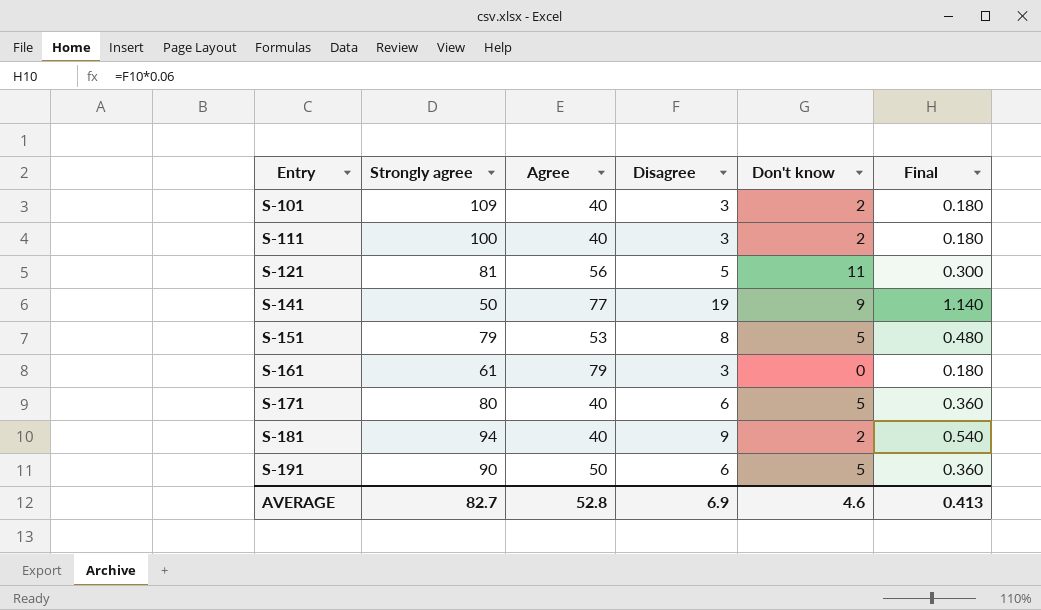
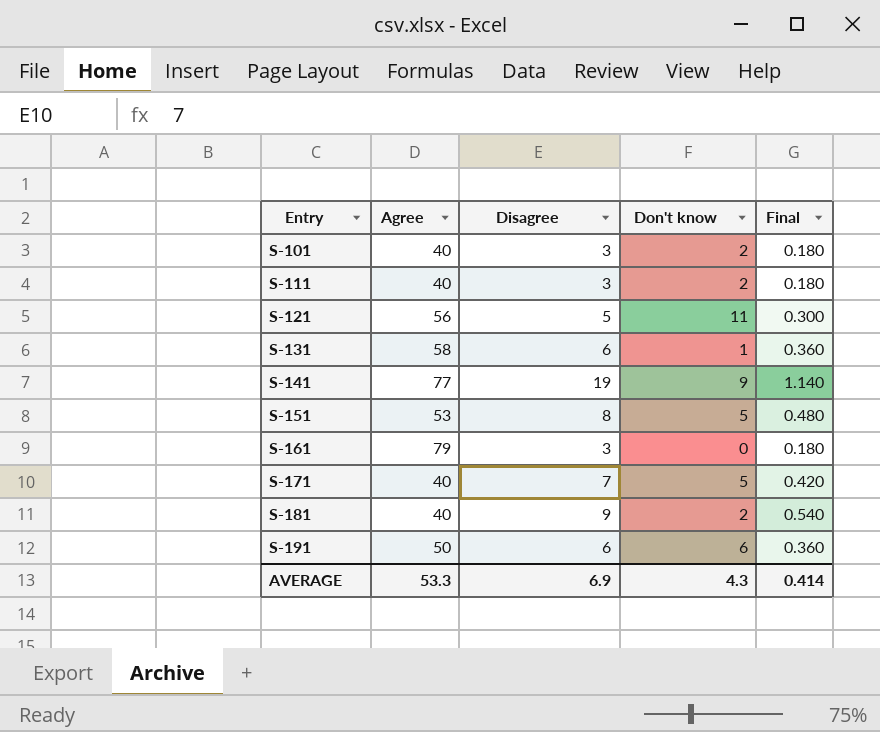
column Strongly agree | position: 2 -> none
row S-131: none -> 58 | 6 | 1 | 0.360
S-171 | Disagree: 6 -> 7
S-171 | Final: 0.360 -> 0.420
S-191 | Don't know: 5 -> 6
AVERAGE | Agree: 52.8 -> 53.3
AVERAGE | Don't know: 4.6 -> 4.3
AVERAGE | Final: 0.413 -> 0.414

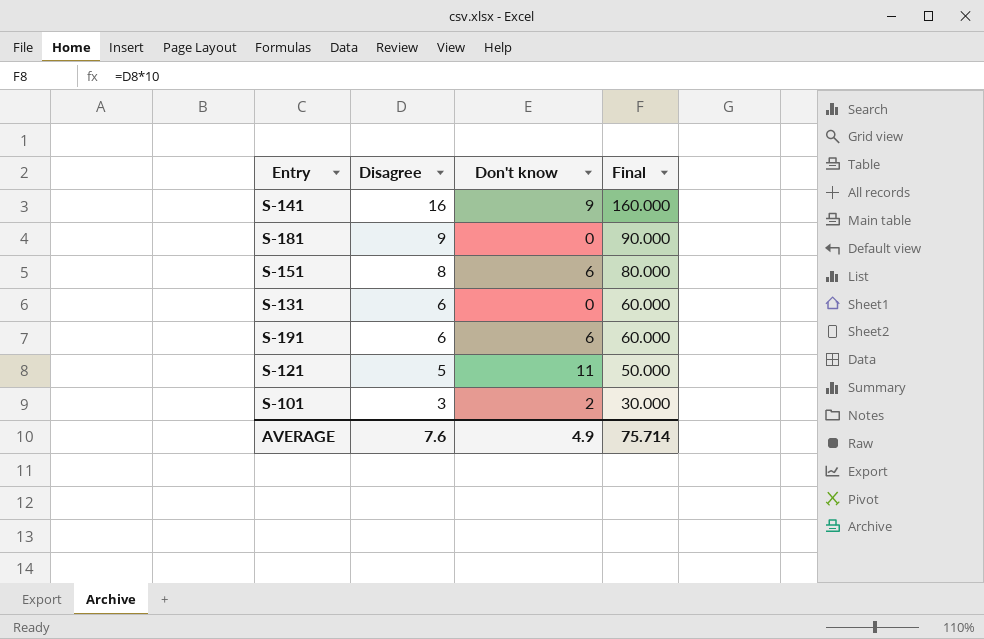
row order: Entry ascending -> Disagree descending
column Agree | position: 2 -> none
column Final | formula: [Disagree] * 0.06 -> [Disagree] * 10
row S-111: 40 | 3 | 2 | 0.180 -> none
row S-161: 79 | 3 | 0 | 0.180 -> none
row S-171: 40 | 7 | 5 | 0.420 -> none
S-141 | Disagree: 19 -> 16
S-181 | Don't know: 2 -> 0
S-151 | Don't know: 5 -> 6
S-131 | Don't know: 1 -> 0
AVERAGE | Disagree: 6.9 -> 7.6
AVERAGE | Don't know: 4.3 -> 4.9
AVERAGE | Final: 0.414 -> 75.714

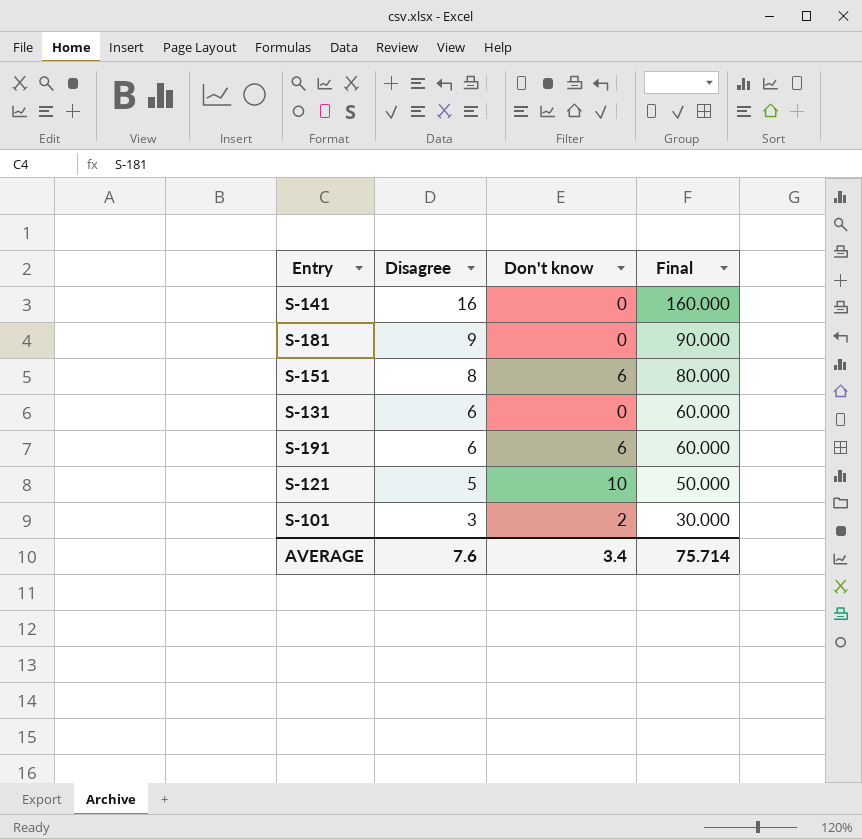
S-141 | Don't know: 9 -> 0
S-121 | Don't know: 11 -> 10
AVERAGE | Don't know: 4.9 -> 3.4

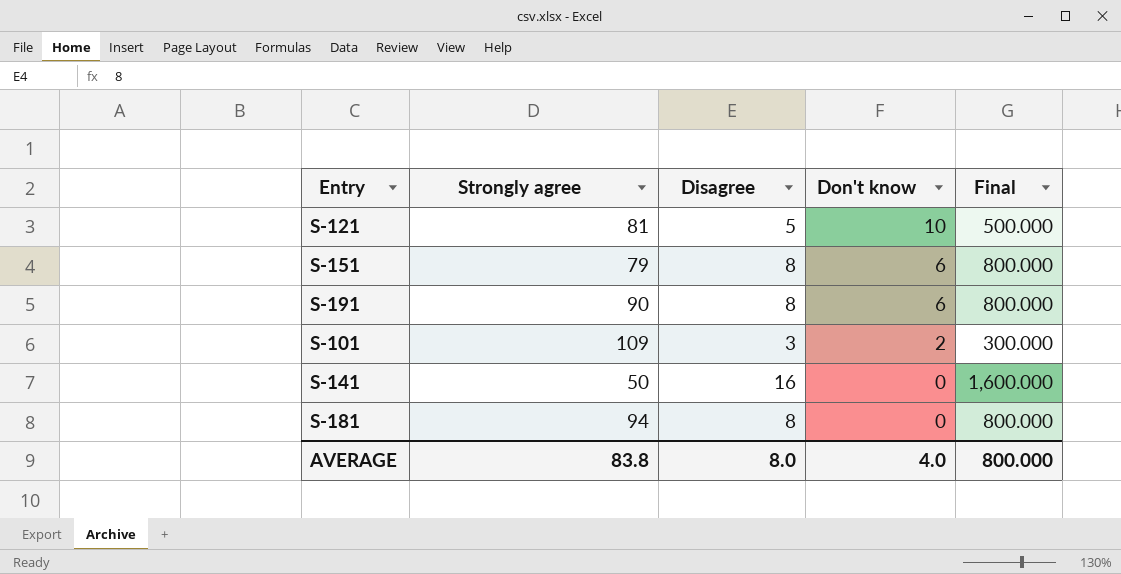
row order: Disagree descending -> Don't know descending
column Strongly agree | position: none -> 2
column Final | formula: [Disagree] * 10 -> [Disagree] * 100
row S-131: 6 | 0 | 60.000 -> none
S-191 | Disagree: 6 -> 8
S-181 | Disagree: 9 -> 8
AVERAGE | Disagree: 7.6 -> 8.0
AVERAGE | Don't know: 3.4 -> 4.0
AVERAGE | Final: 75.714 -> 800.000

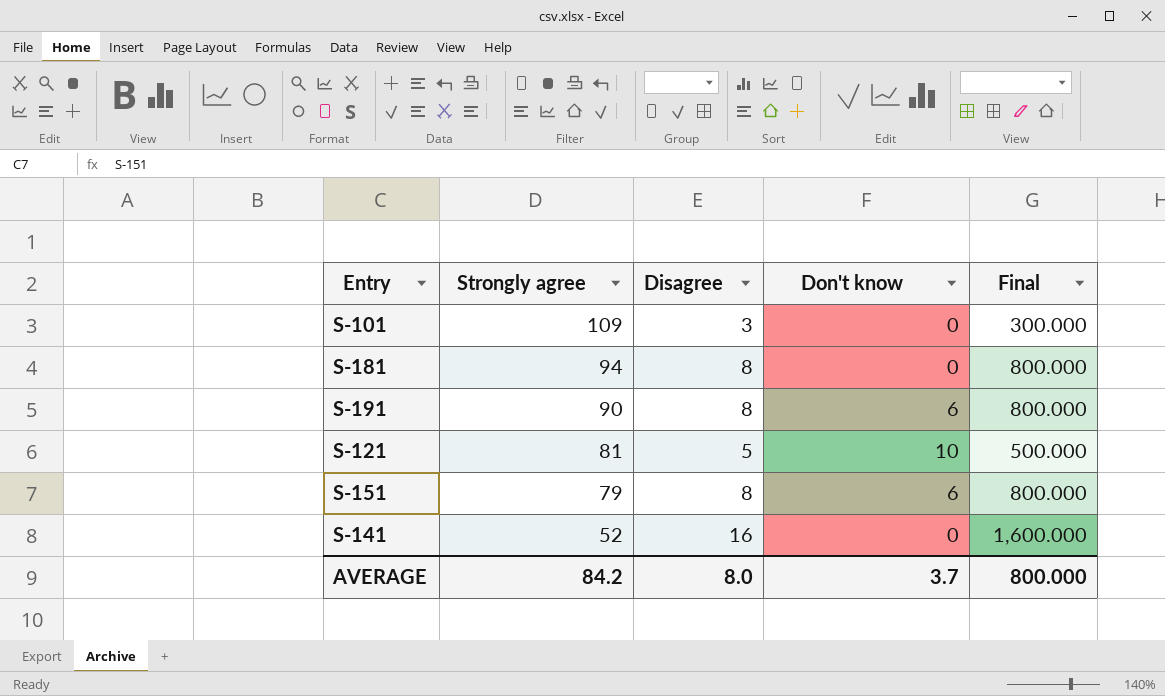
row order: Don't know descending -> Strongly agree descending
S-101 | Don't know: 2 -> 0
S-141 | Strongly agree: 50 -> 52
AVERAGE | Strongly agree: 83.8 -> 84.2
AVERAGE | Don't know: 4.0 -> 3.7

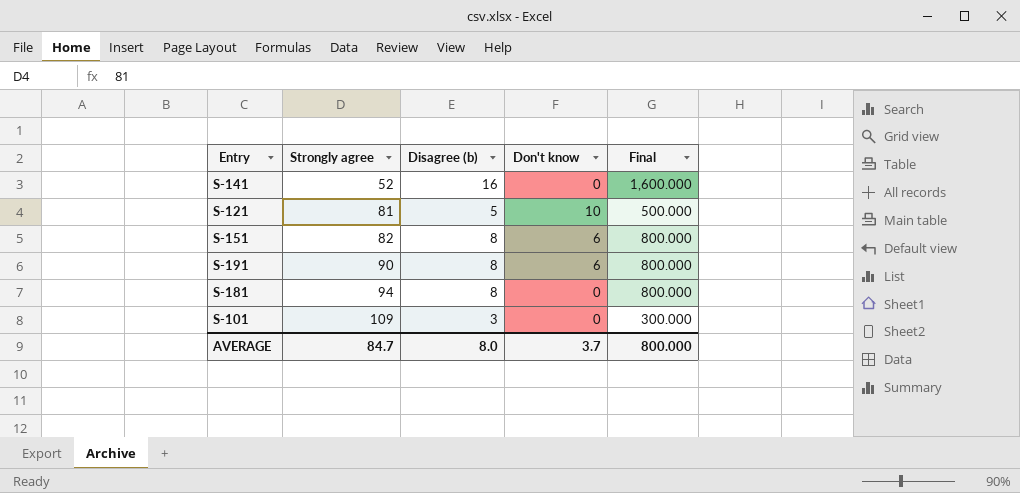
row order: Strongly agree descending -> Strongly agree ascending
column name: Disagree -> Disagree (b)
S-151 | Strongly agree: 79 -> 82
AVERAGE | Strongly agree: 84.2 -> 84.7

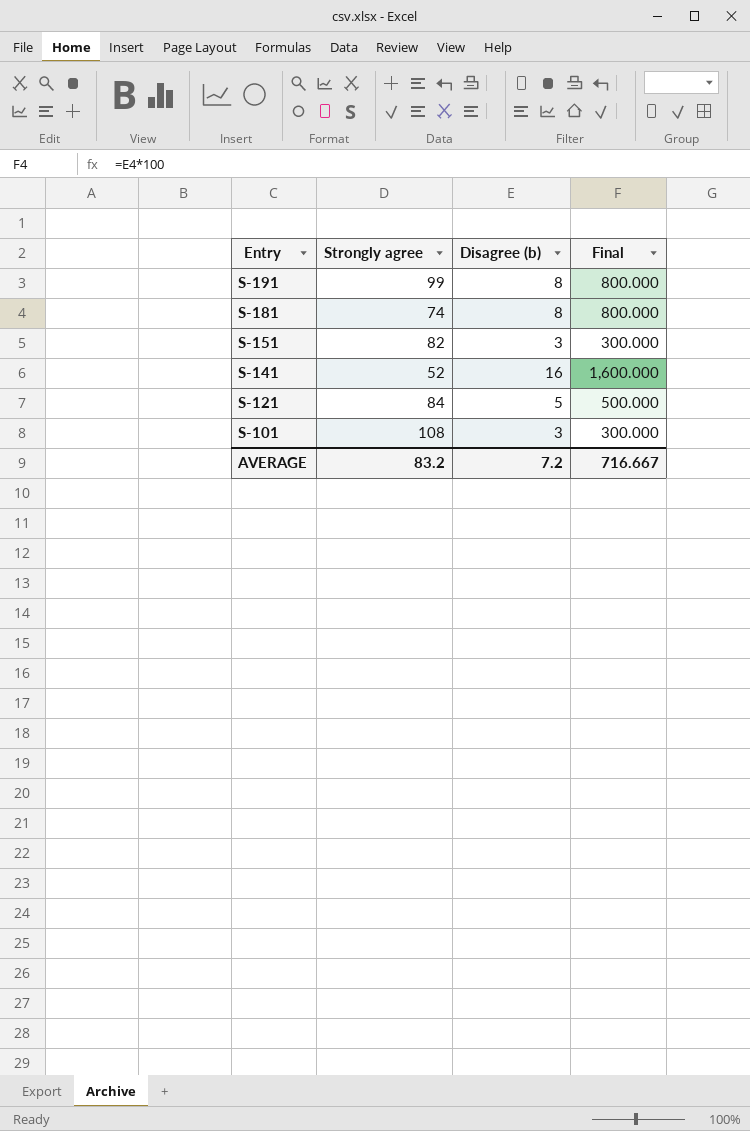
row order: Strongly agree ascending -> Entry descending
column Don't know | position: 4 -> none
S-191 | Strongly agree: 90 -> 99
S-181 | Strongly agree: 94 -> 74
S-151 | Disagree (b): 8 -> 3
S-151 | Final: 800.000 -> 300.000
S-121 | Strongly agree: 81 -> 84
S-101 | Strongly agree: 109 -> 108
AVERAGE | Strongly agree: 84.7 -> 83.2
AVERAGE | Disagree (b): 8.0 -> 7.2
AVERAGE | Final: 800.000 -> 716.667

